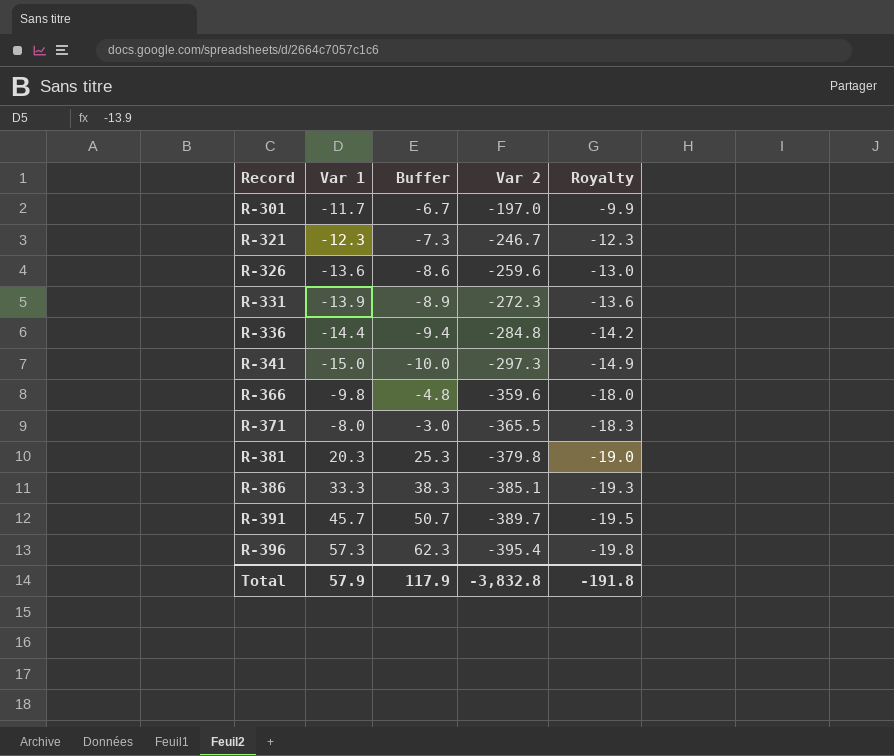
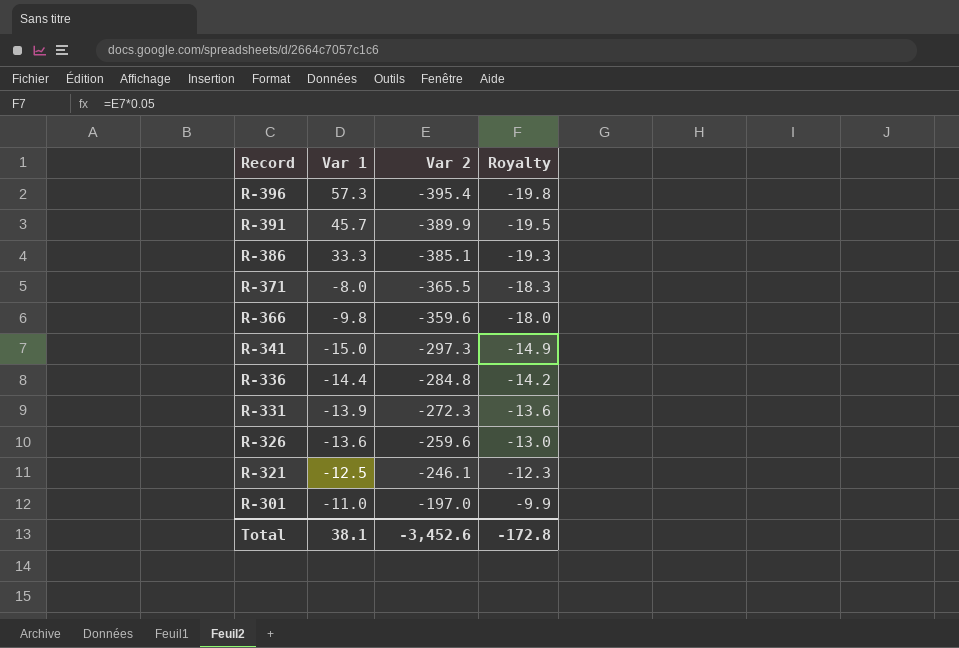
row order: Record ascending -> Record descending
column Buffer | formula: [Var 1] + 5 -> none
row R-381: 20.3 | 25.3 | -379.8 | -19.0 -> none
R-391 | Var 2: -389.7 -> -389.9
R-321 | Var 1: -12.3 -> -12.5
R-321 | Var 2: -246.7 -> -246.1
R-301 | Var 1: -11.7 -> -11.0
Total | Var 1: 57.9 -> 38.1
Total | Var 2: -3,832.8 -> -3,452.6
Total | Royalty: -191.8 -> -172.8

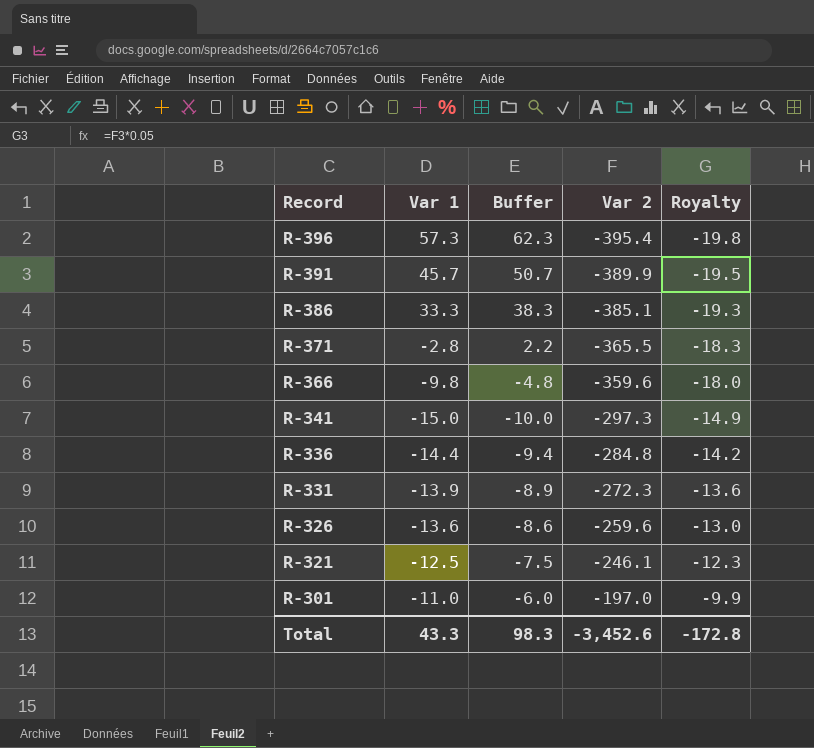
column Buffer | formula: none -> [Var 1] + 5
R-371 | Var 1: -8.0 -> -2.8
Total | Var 1: 38.1 -> 43.3

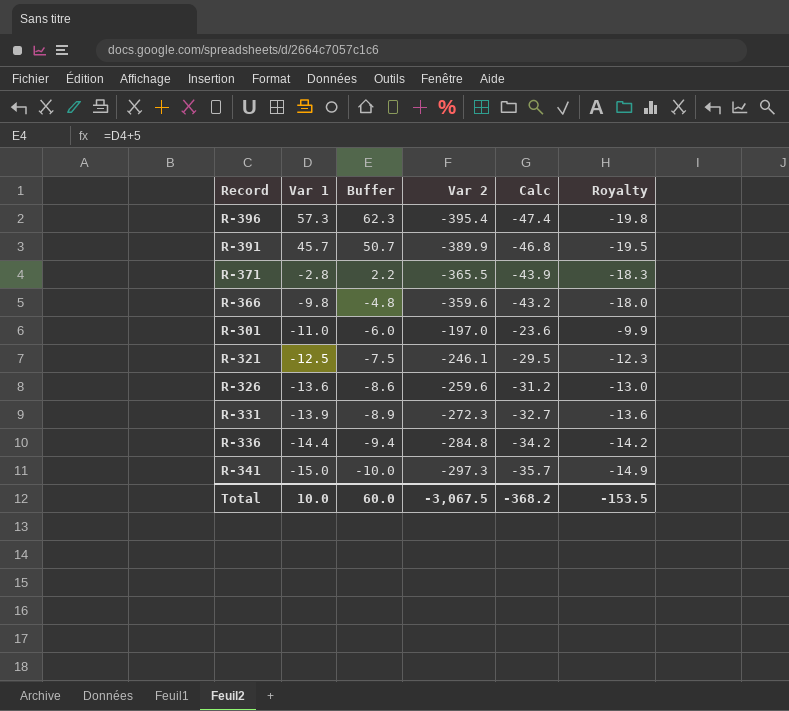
row order: Record descending -> Var 1 descending
column Calc | formula: none -> [Var 2] * 0.12
row R-386: 33.3 | 38.3 | -385.1 | -19.3 -> none
Total | Var 1: 43.3 -> 10.0
Total | Buffer: 98.3 -> 60.0
Total | Var 2: -3,452.6 -> -3,067.5
Total | Royalty: -172.8 -> -153.5

